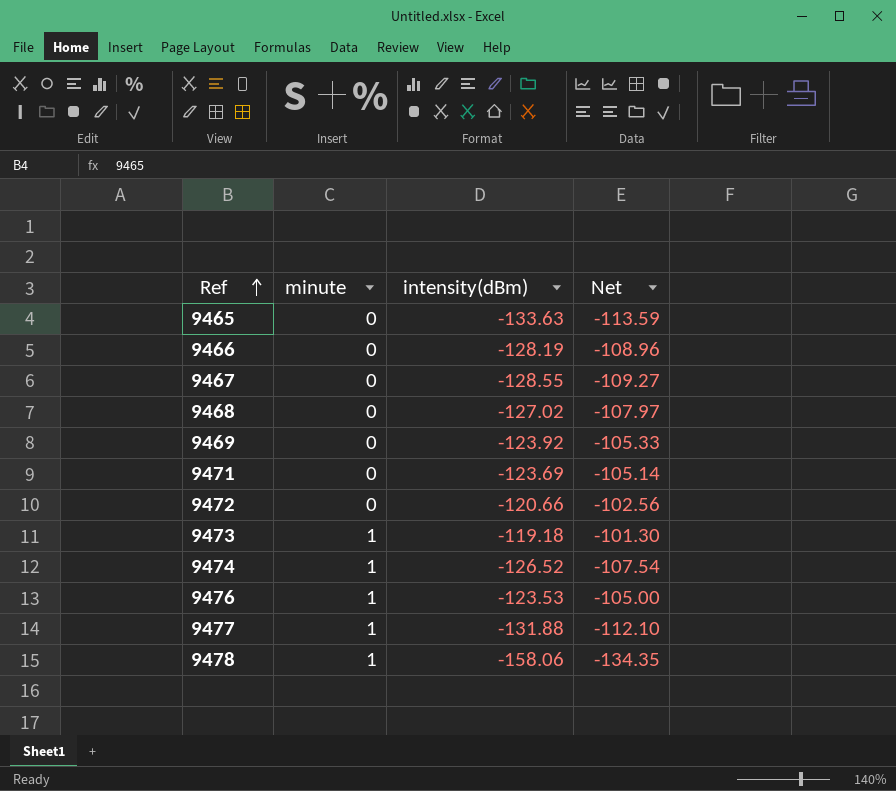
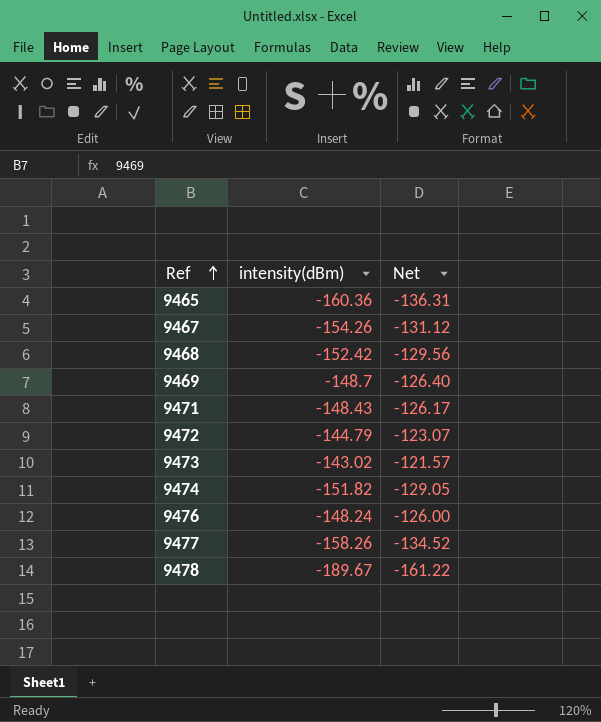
column minute | position: 2 -> none
row 9466: 0 | -128.19 | -108.96 -> none
9465 | intensity(dBm): -133.63 -> -160.36
9465 | Net: -113.59 -> -136.31
9467 | intensity(dBm): -128.55 -> -154.26
9467 | Net: -109.27 -> -131.12
9468 | intensity(dBm): -127.02 -> -152.42
9468 | Net: -107.97 -> -129.56
9469 | intensity(dBm): -123.92 -> -148.7
9469 | Net: -105.33 -> -126.40
9471 | intensity(dBm): -123.69 -> -148.43
9471 | Net: -105.14 -> -126.17
9472 | intensity(dBm): -120.66 -> -144.79
9472 | Net: -102.56 -> -123.07
9473 | intensity(dBm): -119.18 -> -143.02
9473 | Net: -101.30 -> -121.57
9474 | intensity(dBm): -126.52 -> -151.82
9474 | Net: -107.54 -> -129.05
9476 | intensity(dBm): -123.53 -> -148.24
9476 | Net: -105.00 -> -126.00
9477 | intensity(dBm): -131.88 -> -158.26
9477 | Net: -112.10 -> -134.52
9478 | intensity(dBm): -158.06 -> -189.67
9478 | Net: -134.35 -> -161.22

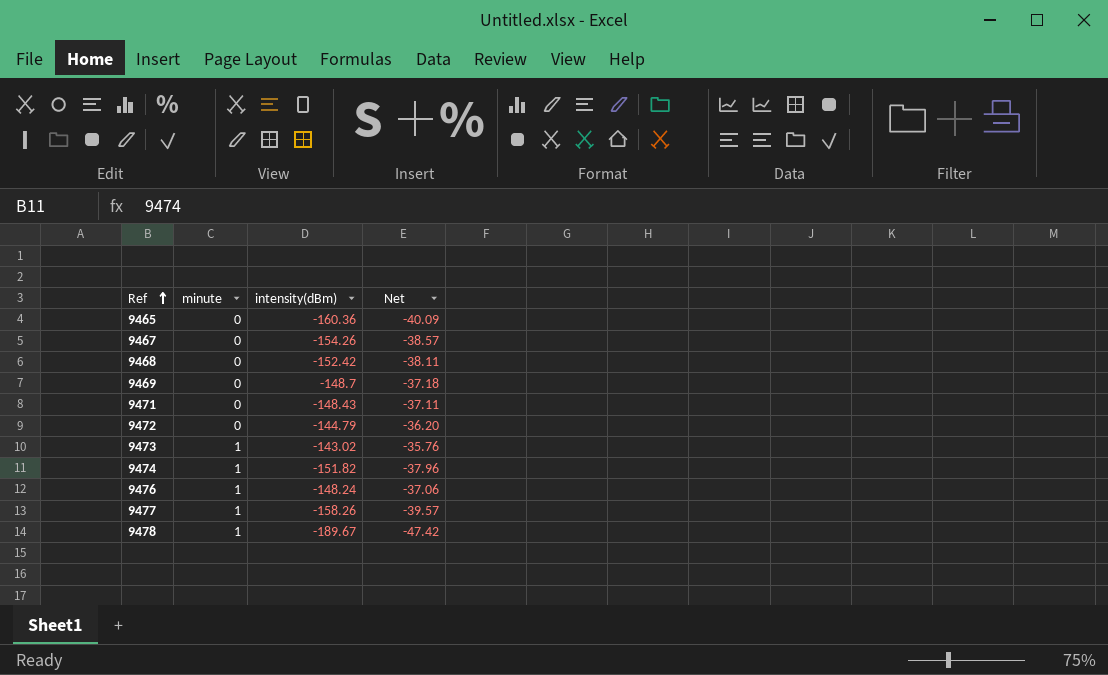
column minute | position: none -> 2
column Net | formula: [intensity(dBm)] * 0.85 -> [intensity(dBm)] * 0.25

